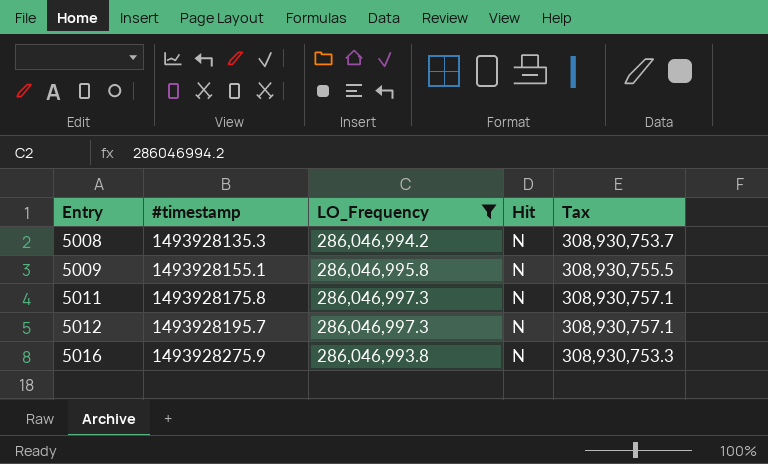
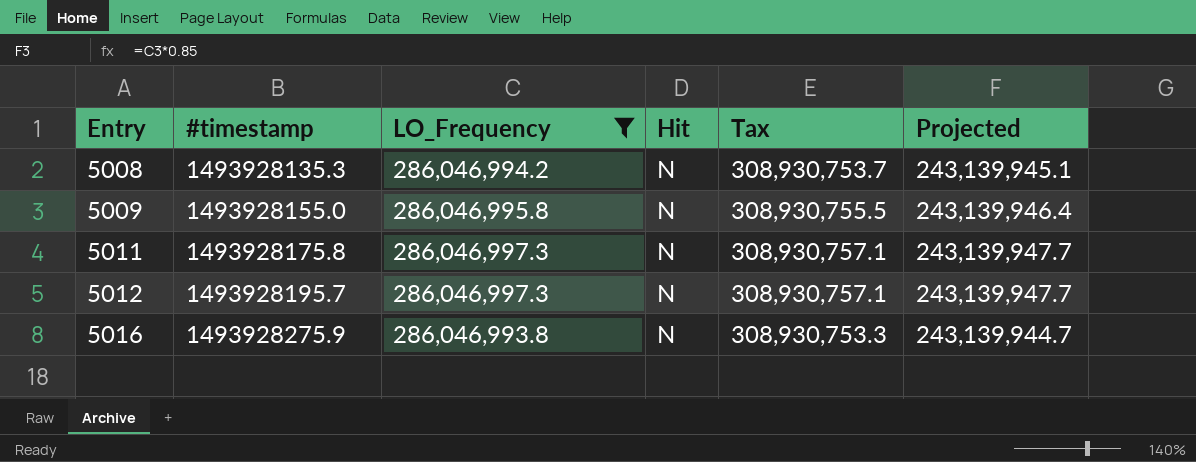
column Projected | formula: none -> [LO_Frequency] * 0.85
5009 | #timestamp: 1493928155.1 -> 1493928155.0

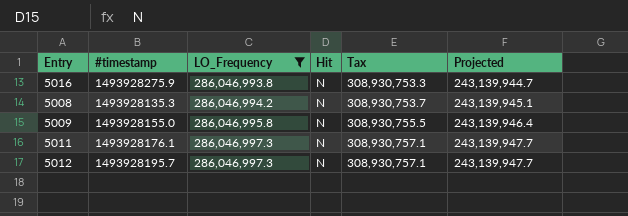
row order: Entry ascending -> LO_Frequency ascending
5011 | #timestamp: 1493928175.8 -> 1493928176.1

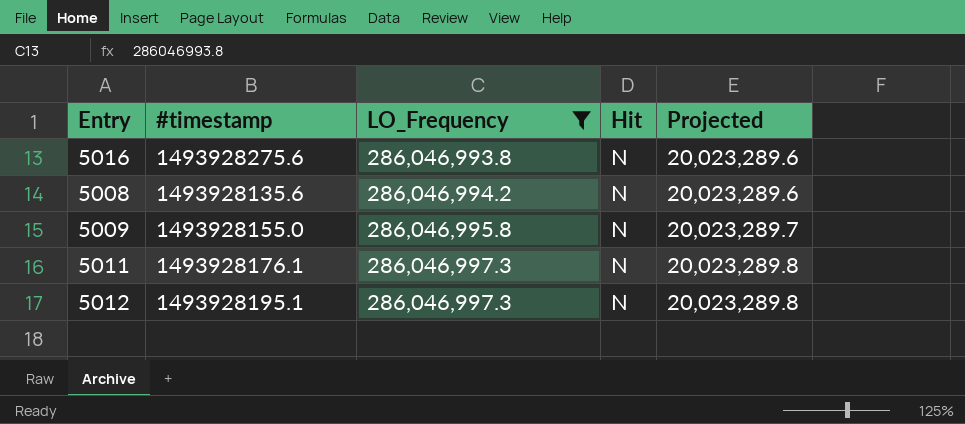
column Tax | formula: [LO_Frequency] * 1.08 -> none
column Projected | formula: [LO_Frequency] * 0.85 -> [LO_Frequency] * 0.07
5016 | #timestamp: 1493928275.9 -> 1493928275.6
5008 | #timestamp: 1493928135.3 -> 1493928135.6
5012 | #timestamp: 1493928195.7 -> 1493928195.1

